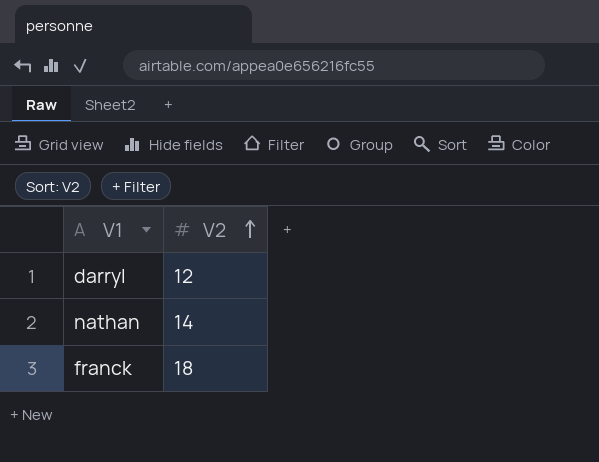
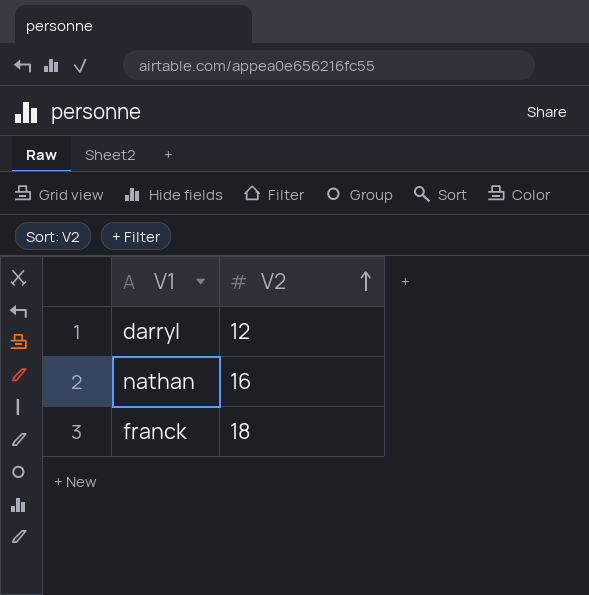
nathan | V2: 14 -> 16

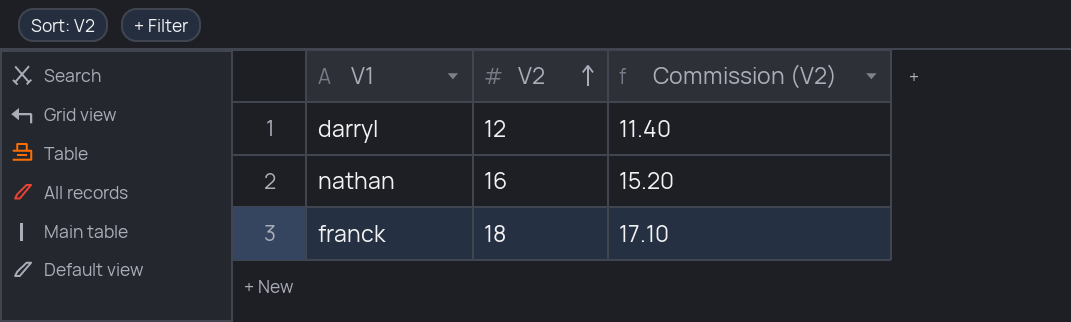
column Commission (V2) | formula: none -> [V2] * 0.95

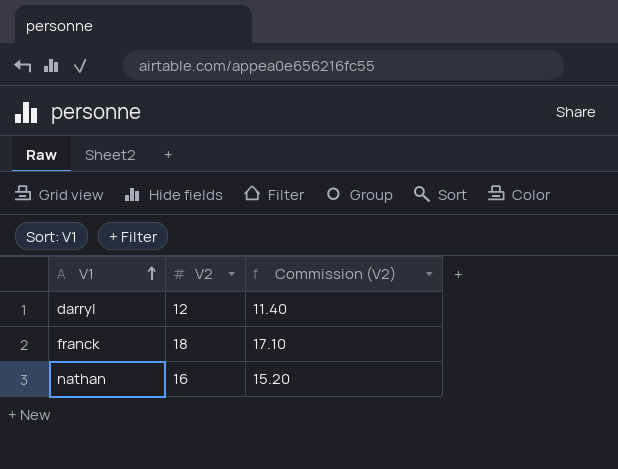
row order: V2 ascending -> V1 ascending

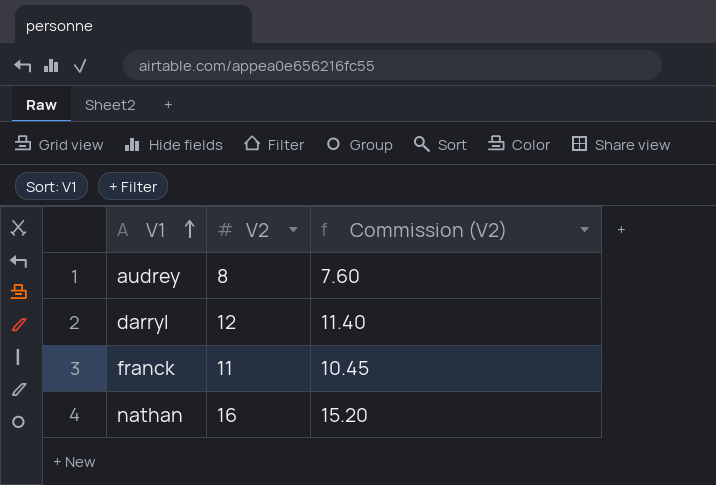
row audrey: none -> 8 | 7.60
franck | V2: 18 -> 11
franck | Commission (V2): 17.10 -> 10.45

